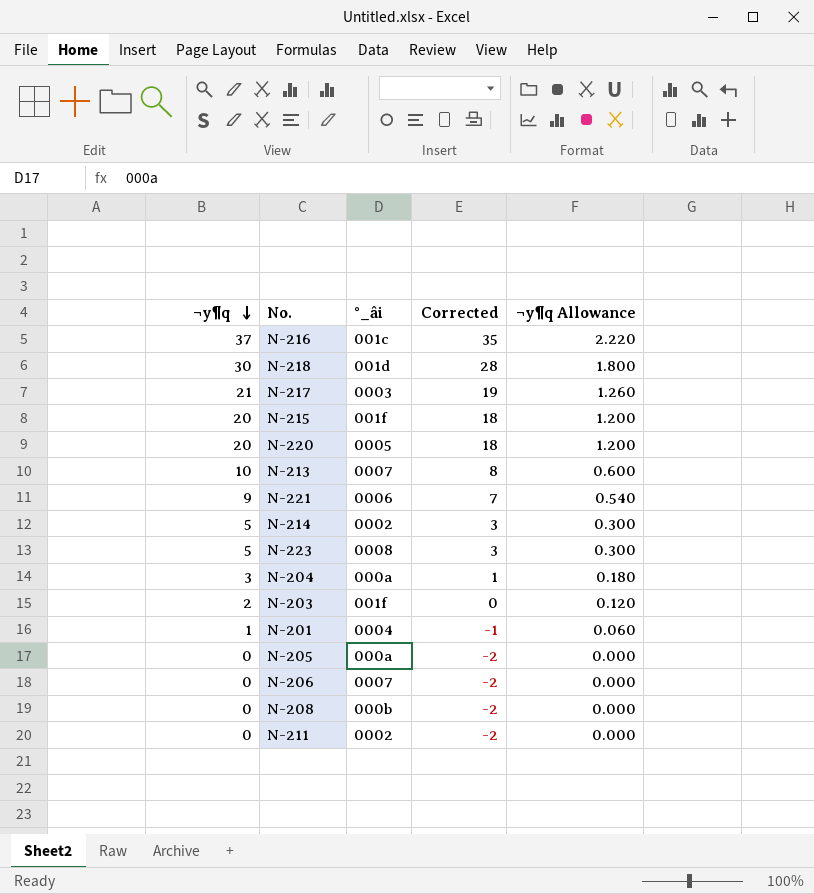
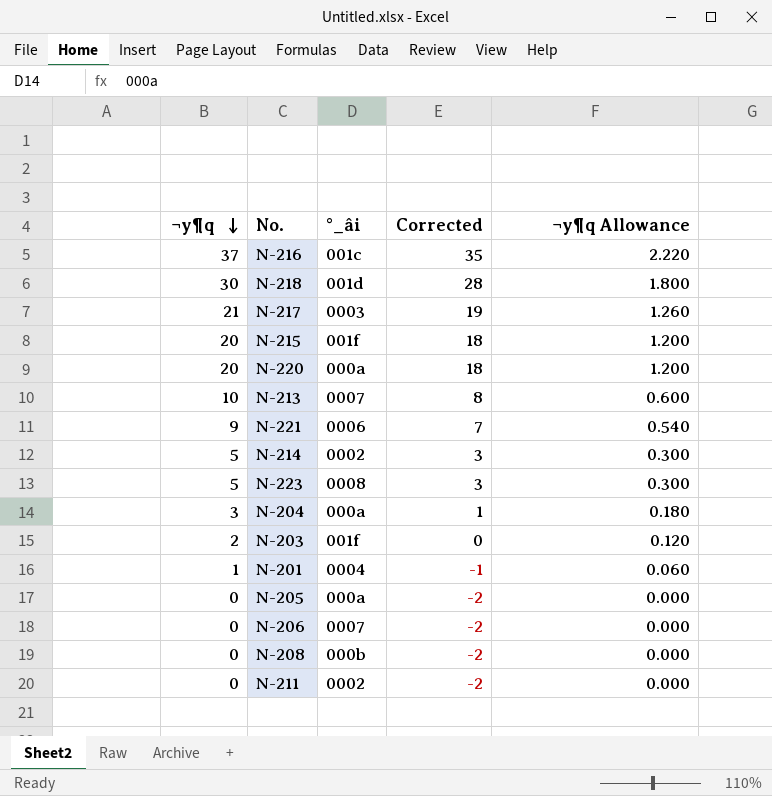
N-220 | °_âi: 0005 -> 000a

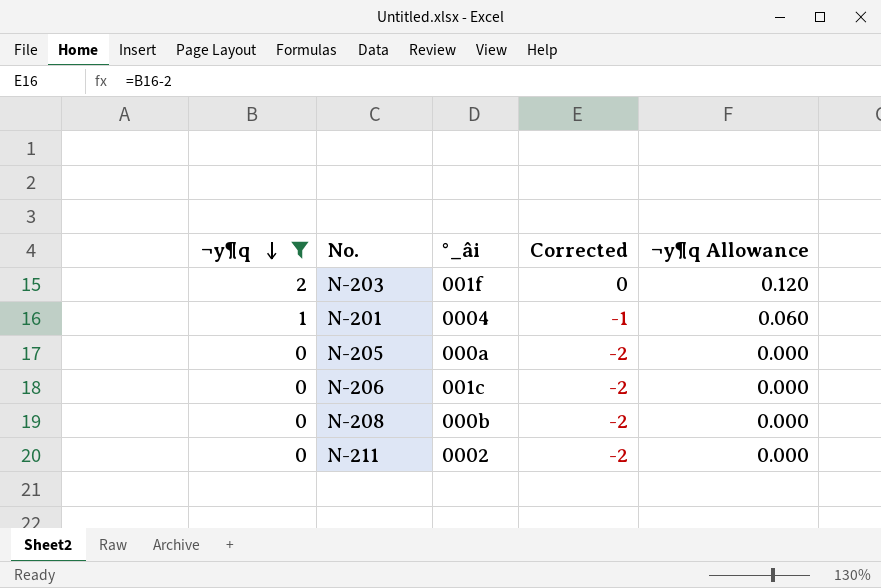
filter: none -> ¬y¶q <= 2
N-206 | °_âi: 0007 -> 001c

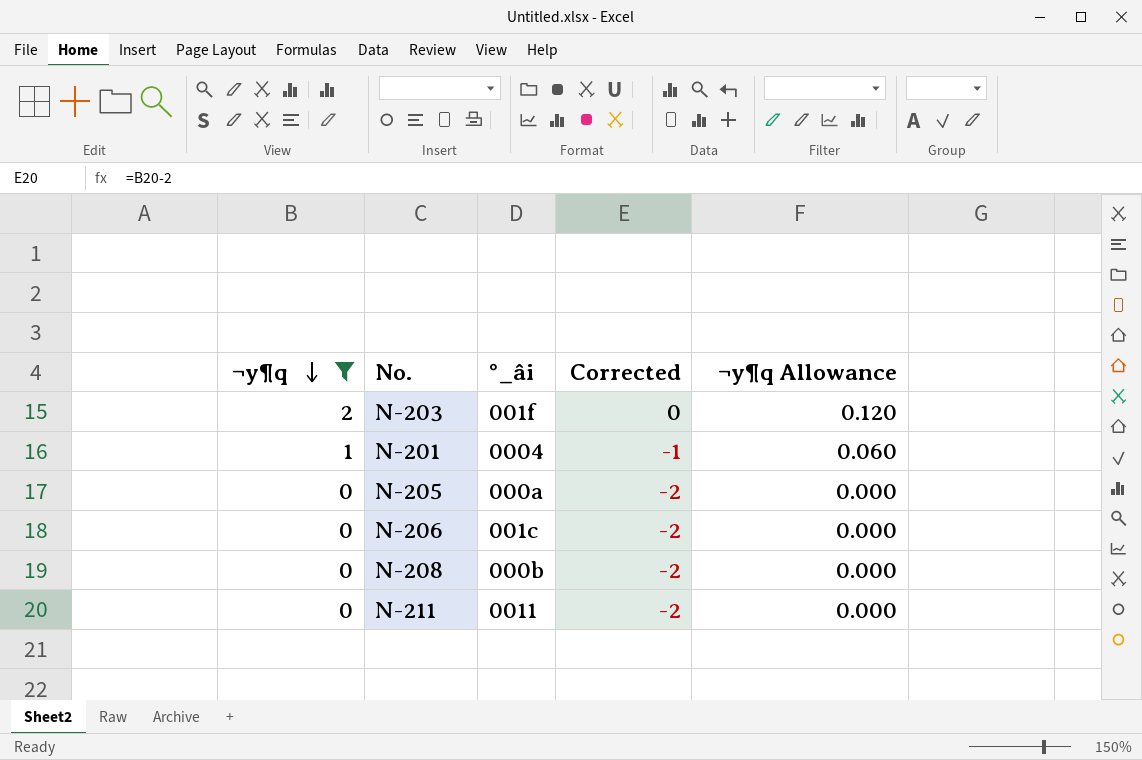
N-211 | °_âi: 0002 -> 0011

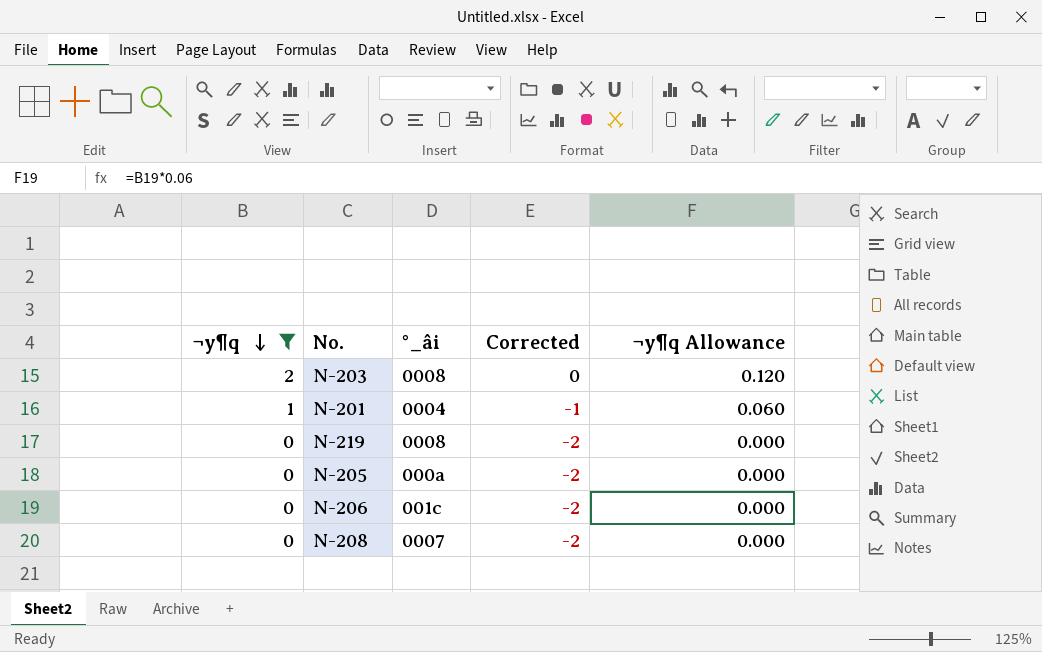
row N-211: 0 | 0011 | -2 | 0.000 -> none
N-203 | °_âi: 001f -> 0008
row N-219: none -> 0 | 0008 | -2 | 0.000
N-208 | °_âi: 000b -> 0007

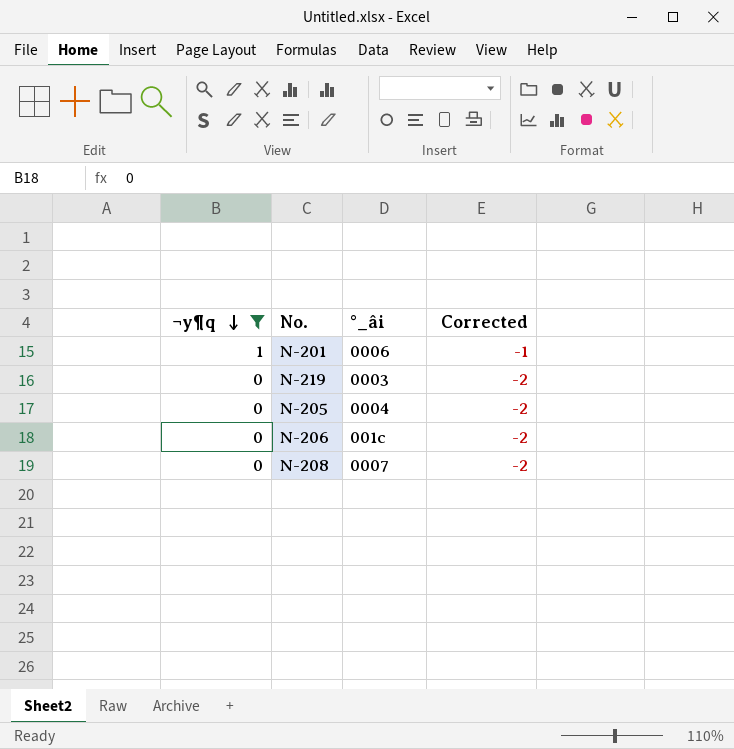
column ¬y¶q Allowance | formula: [¬y¶q] * 0.06 -> none
row N-203: 2 | 0008 | 0 | 0.120 -> none
N-201 | °_âi: 0004 -> 0006
N-219 | °_âi: 0008 -> 0003
N-205 | °_âi: 000a -> 0004

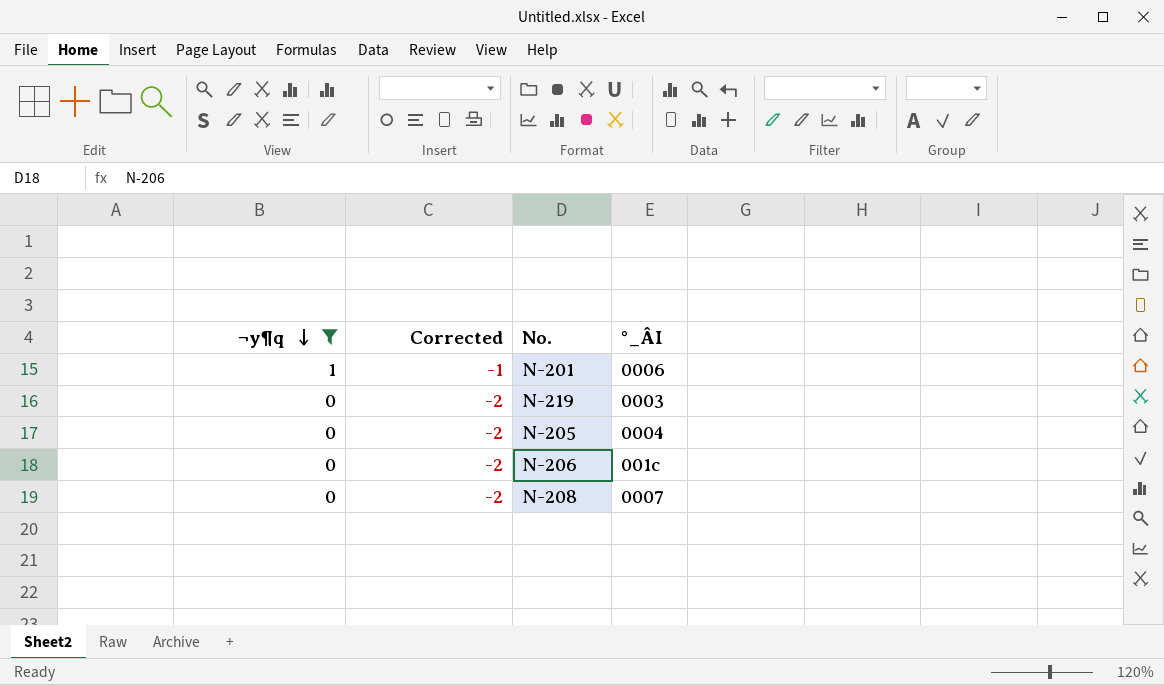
column Corrected | position: 4 -> 2
column name: °_âi -> °_ÂI

